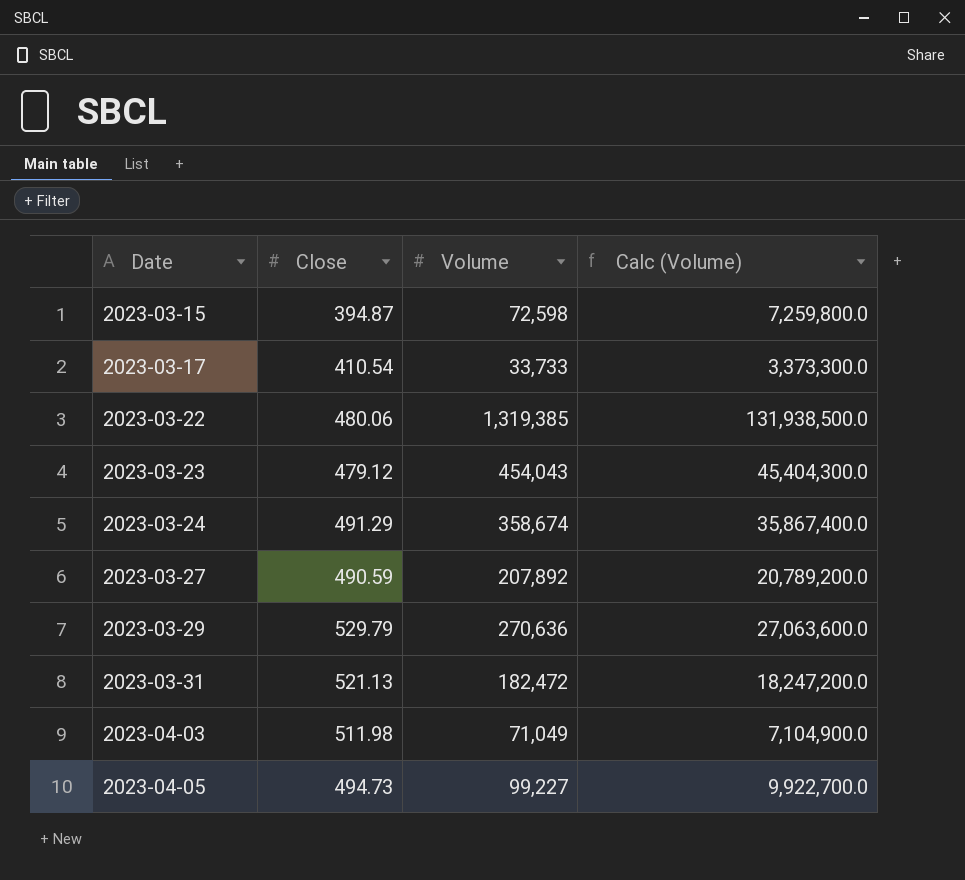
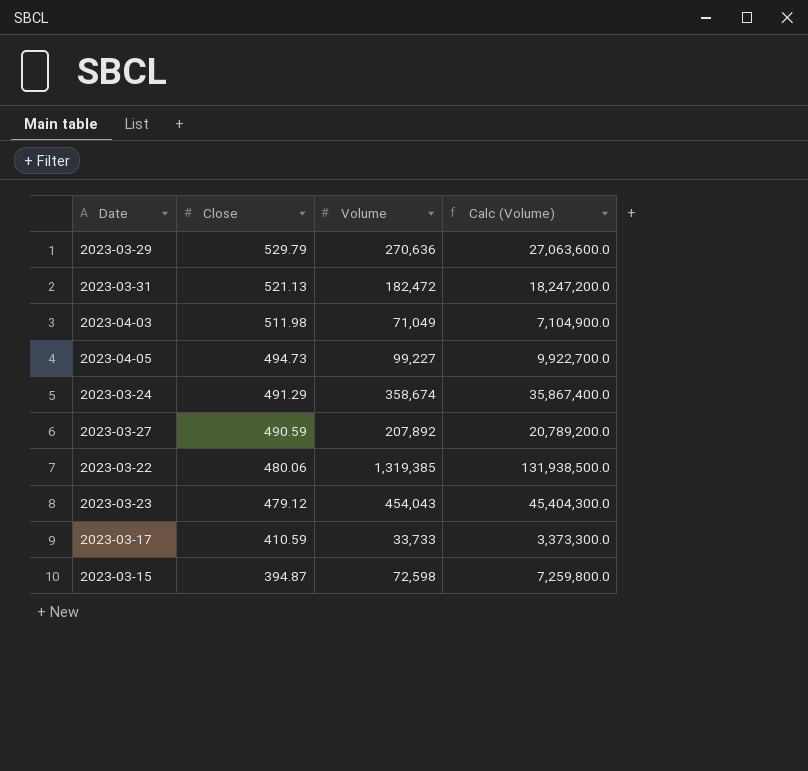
row order: Date ascending -> Close descending
2023-03-17 | Close: 410.54 -> 410.59

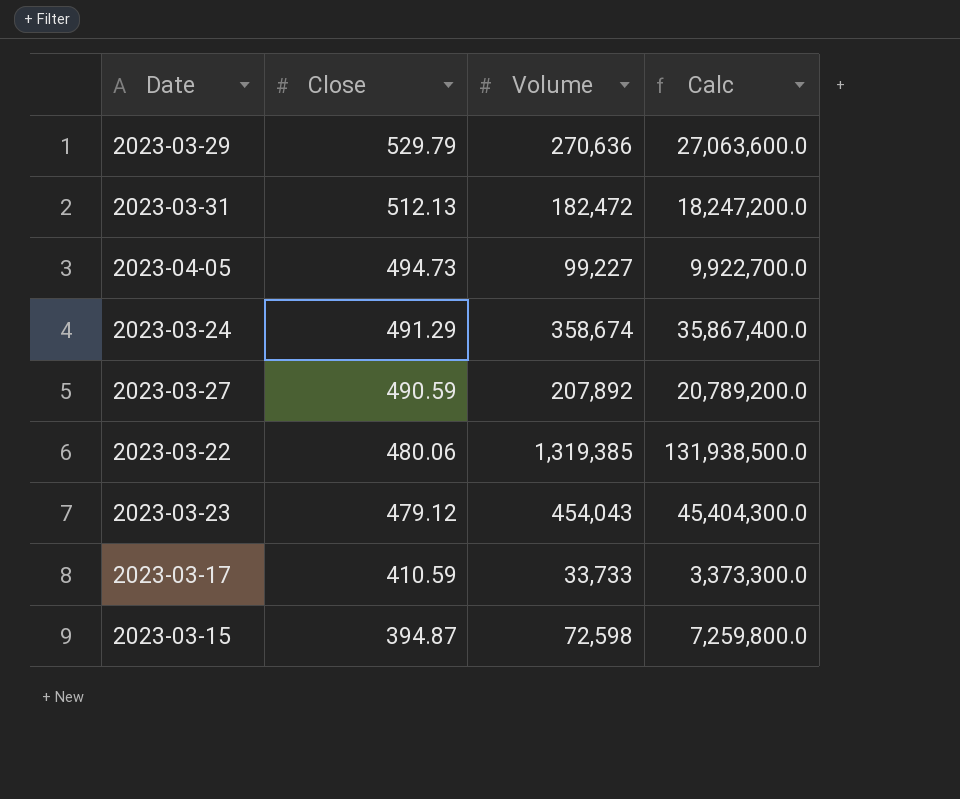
column name: Calc (Volume) -> Calc
row 2023-04-03: 511.98 | 71,049 | 7,104,900.0 -> none
2023-03-31 | Close: 521.13 -> 512.13

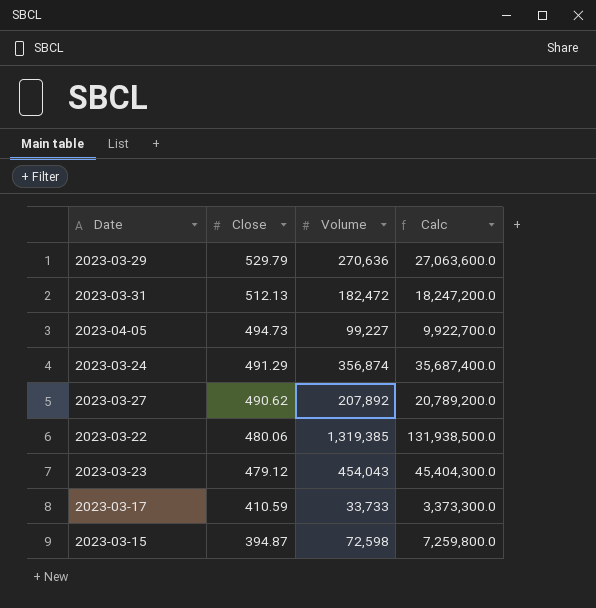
2023-03-24 | Volume: 358,674 -> 356,874
2023-03-24 | Calc: 35,867,400.0 -> 35,687,400.0
2023-03-27 | Close: 490.59 -> 490.62

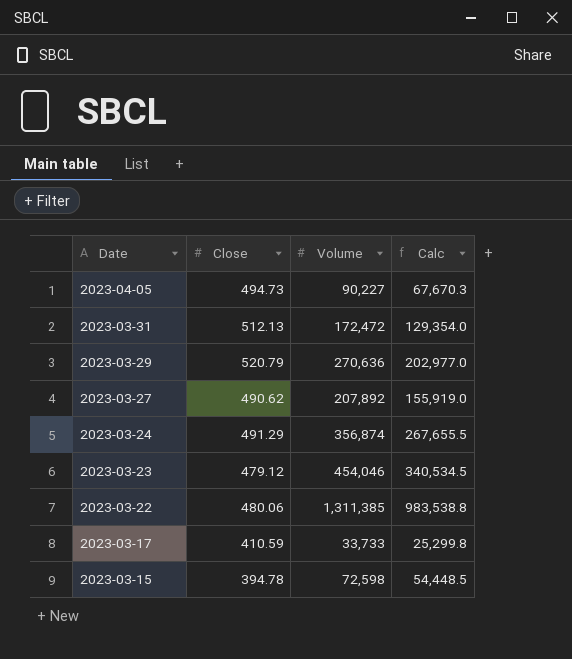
row order: Close descending -> Date descending
column Calc | formula: [Volume] * 100 -> [Volume] * 0.75
2023-04-05 | Volume: 99,227 -> 90,227
2023-03-31 | Volume: 182,472 -> 172,472
2023-03-29 | Close: 529.79 -> 520.79
2023-03-23 | Volume: 454,043 -> 454,046
2023-03-22 | Volume: 1,319,385 -> 1,311,385
2023-03-15 | Close: 394.87 -> 394.78

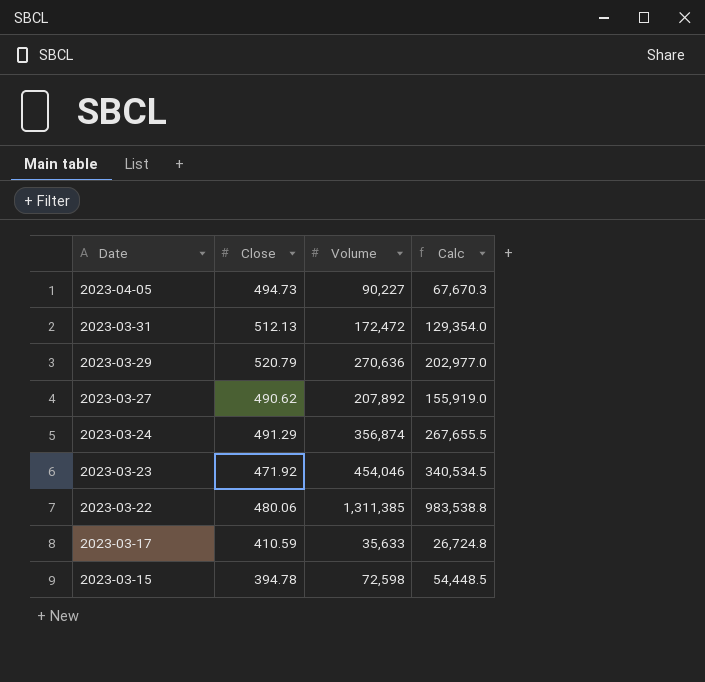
2023-03-23 | Close: 479.12 -> 471.92
2023-03-17 | Volume: 33,733 -> 35,633
2023-03-17 | Calc: 25,299.8 -> 26,724.8

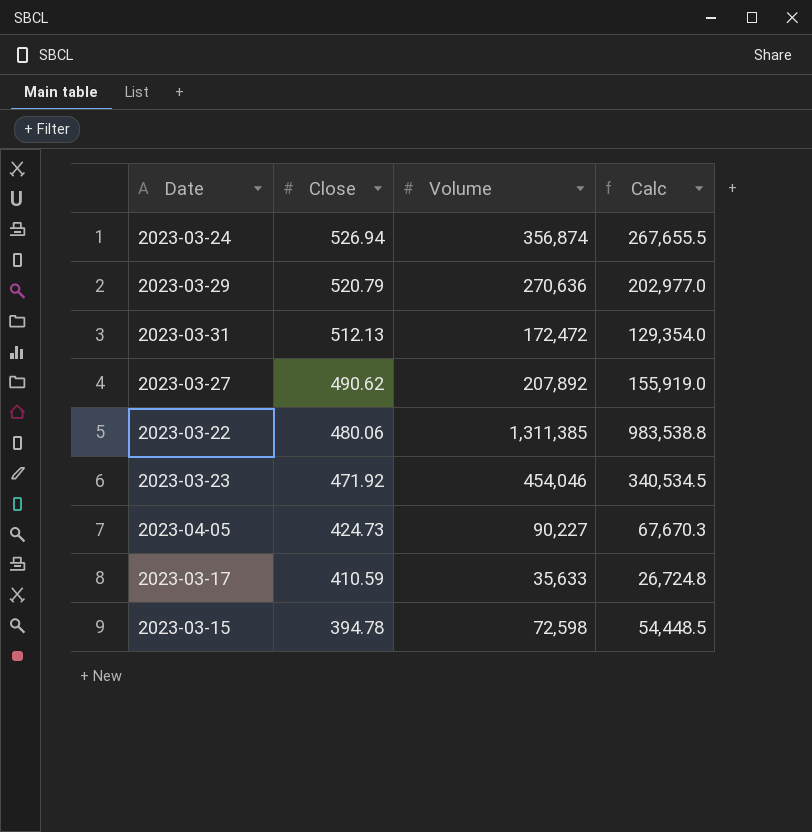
row order: Date descending -> Close descending
2023-03-24 | Close: 491.29 -> 526.94
2023-04-05 | Close: 494.73 -> 424.73

